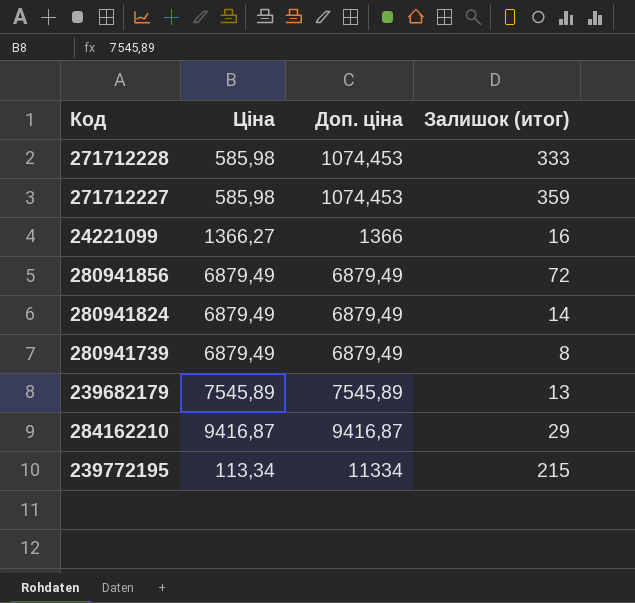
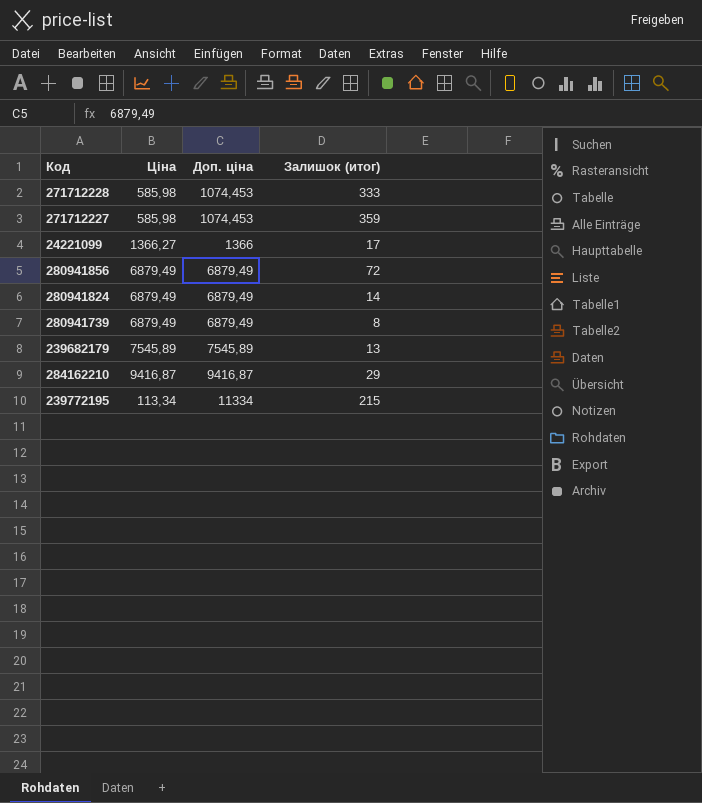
24221099 | Залишок (итог): 16 -> 17

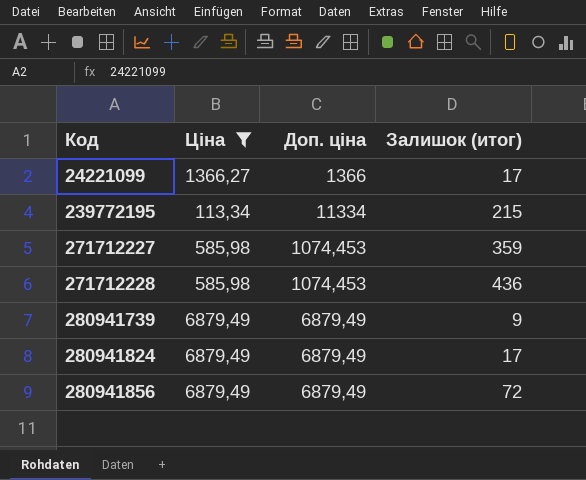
filter: none -> Ціна <= 6879,49
row order: Доп. ціна ascending -> Код ascending
271712228 | Залишок (итог): 333 -> 436
280941739 | Залишок (итог): 8 -> 9
280941824 | Залишок (итог): 14 -> 17

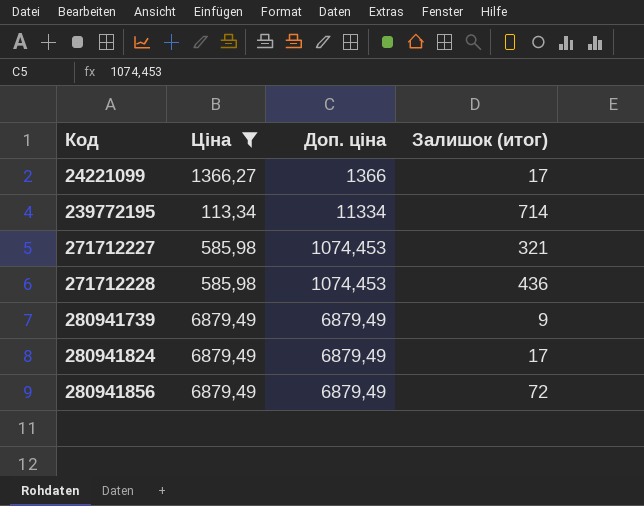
239772195 | Залишок (итог): 215 -> 714
271712227 | Залишок (итог): 359 -> 321

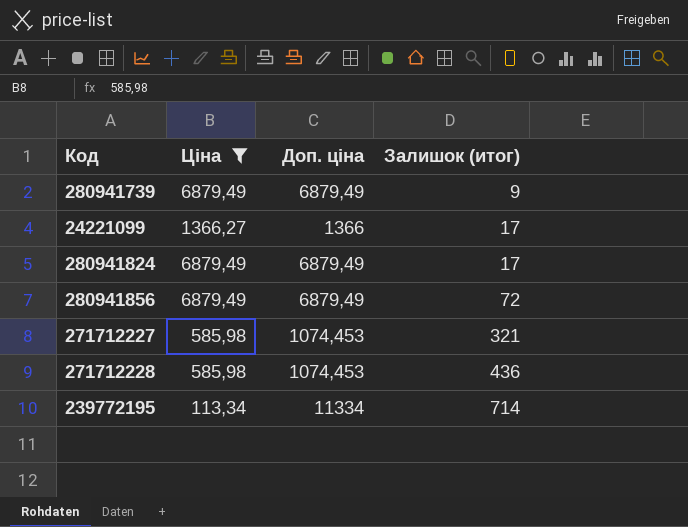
row order: Код ascending -> Залишок (итог) ascending

